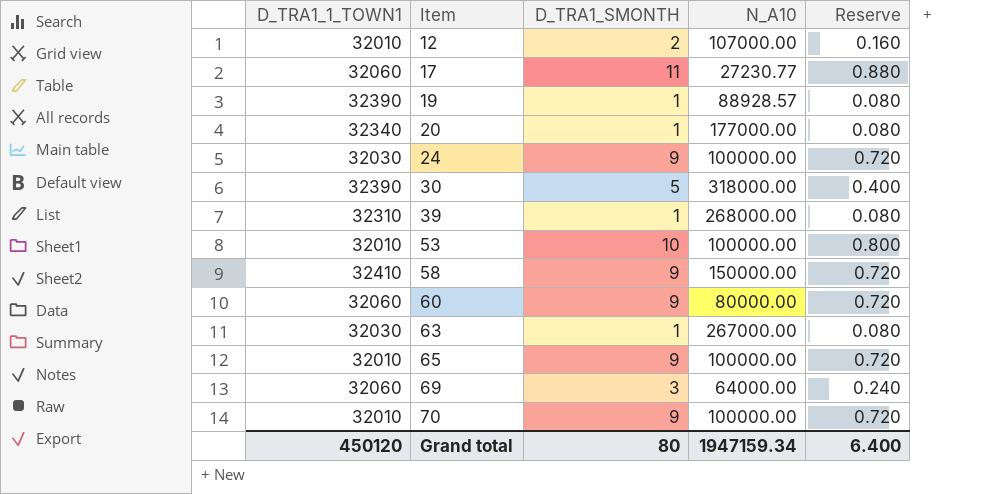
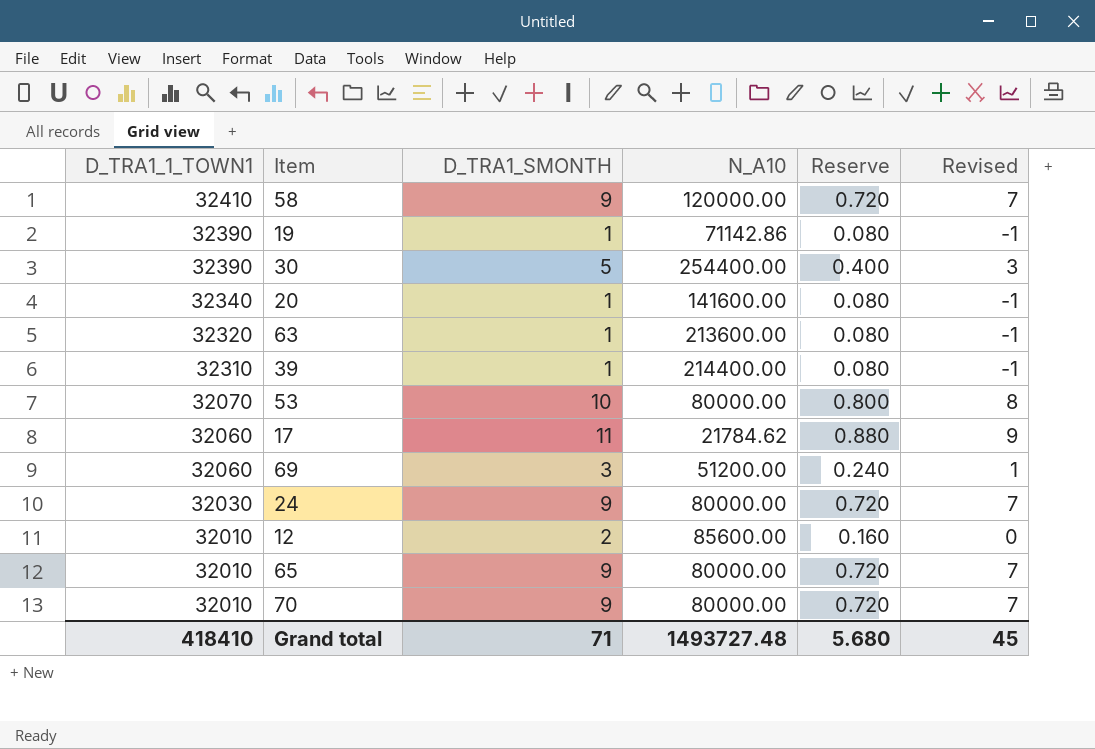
row order: Item ascending -> D_TRA1_1_TOWN1 descending
column Revised | formula: none -> [D_TRA1_SMONTH] - 2
row 60: 32060 | 9 | 80000.00 | 0.720 -> none
58 | N_A10: 150000.00 -> 120000.00
19 | N_A10: 88928.57 -> 71142.86
30 | N_A10: 318000.00 -> 254400.00
20 | N_A10: 177000.00 -> 141600.00
63 | D_TRA1_1_TOWN1: 32030 -> 32320
63 | N_A10: 267000.00 -> 213600.00
39 | N_A10: 268000.00 -> 214400.00
53 | D_TRA1_1_TOWN1: 32010 -> 32070
53 | N_A10: 100000.00 -> 80000.00
17 | N_A10: 27230.77 -> 21784.62
69 | N_A10: 64000.00 -> 51200.00
24 | N_A10: 100000.00 -> 80000.00
12 | N_A10: 107000.00 -> 85600.00
65 | N_A10: 100000.00 -> 80000.00
70 | N_A10: 100000.00 -> 80000.00
Grand total | D_TRA1_1_TOWN1: 450120 -> 418410
Grand total | D_TRA1_SMONTH: 80 -> 71
Grand total | N_A10: 1947159.34 -> 1493727.48
Grand total | Reserve: 6.400 -> 5.680

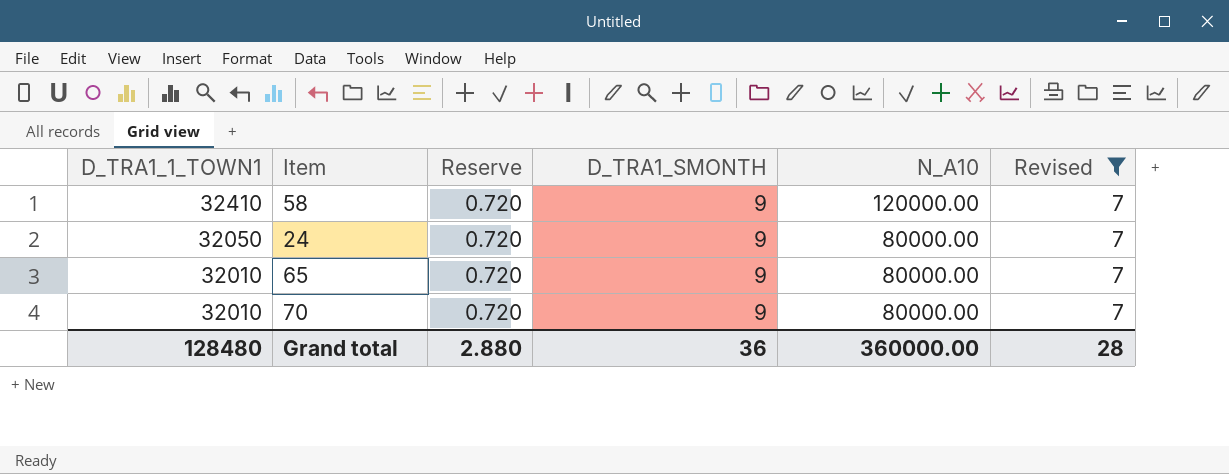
filter: none -> Revised = 7
column Reserve | position: 5 -> 3
24 | D_TRA1_1_TOWN1: 32030 -> 32050
Grand total | D_TRA1_1_TOWN1: 418410 -> 128480
Grand total | Reserve: 5.680 -> 2.880
Grand total | D_TRA1_SMONTH: 71 -> 36
Grand total | N_A10: 1493727.48 -> 360000.00
Grand total | Revised: 45 -> 28

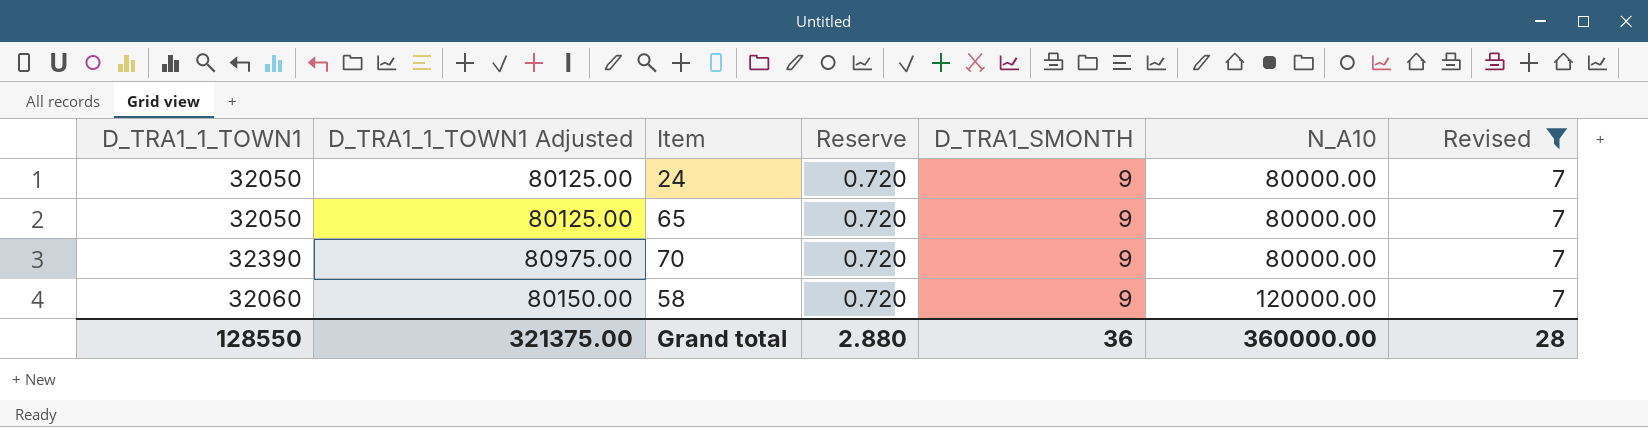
row order: D_TRA1_1_TOWN1 descending -> N_A10 ascending
column D_TRA1_1_TOWN1 Adjusted | formula: none -> [D_TRA1_1_TOWN1] * 2.5
65 | D_TRA1_1_TOWN1: 32010 -> 32050
70 | D_TRA1_1_TOWN1: 32010 -> 32390
58 | D_TRA1_1_TOWN1: 32410 -> 32060
Grand total | D_TRA1_1_TOWN1: 128480 -> 128550

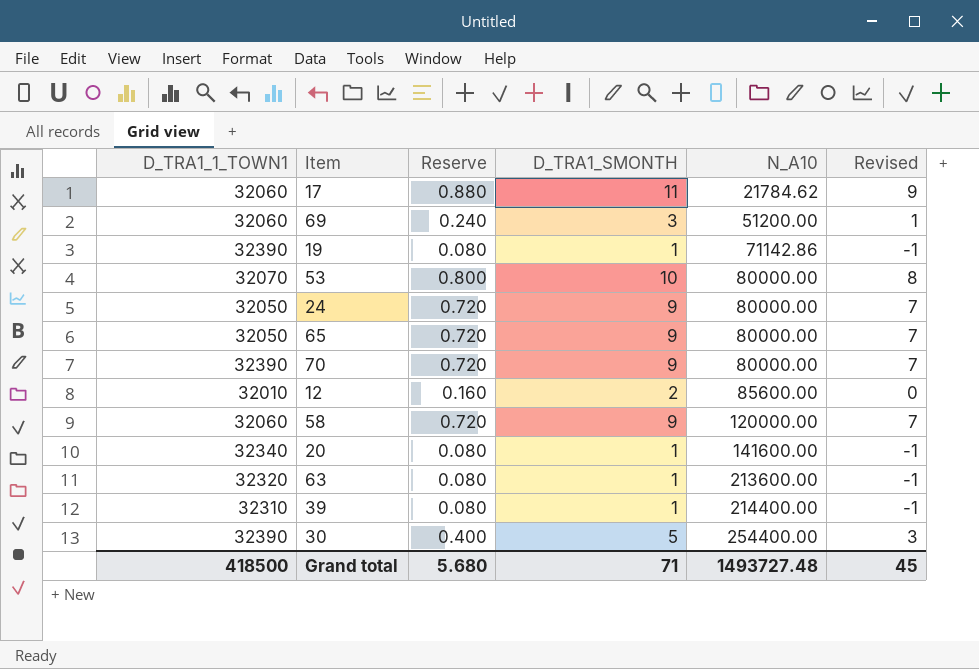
filter: Revised = 7 -> none
column D_TRA1_1_TOWN1 Adjusted | formula: [D_TRA1_1_TOWN1] * 2.5 -> none
Grand total | D_TRA1_1_TOWN1: 128550 -> 418500
Grand total | Reserve: 2.880 -> 5.680
Grand total | D_TRA1_SMONTH: 36 -> 71
Grand total | N_A10: 360000.00 -> 1493727.48
Grand total | Revised: 28 -> 45

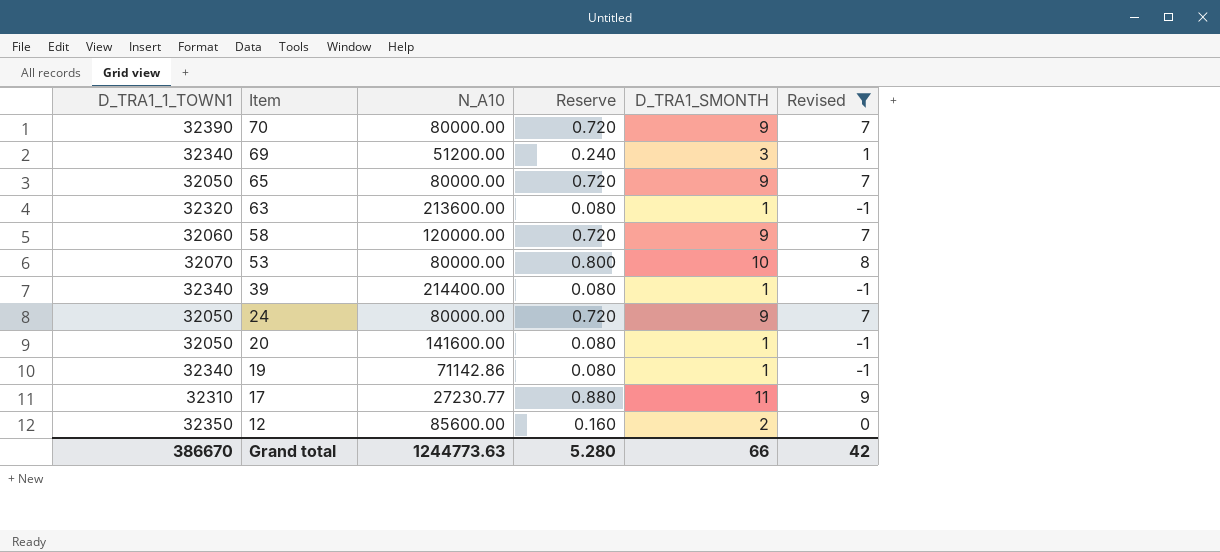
filter: none -> Revised != 3
row order: N_A10 ascending -> Item descending
column N_A10 | position: 5 -> 3
69 | D_TRA1_1_TOWN1: 32060 -> 32340
39 | D_TRA1_1_TOWN1: 32310 -> 32340
20 | D_TRA1_1_TOWN1: 32340 -> 32050
19 | D_TRA1_1_TOWN1: 32390 -> 32340
17 | D_TRA1_1_TOWN1: 32060 -> 32310
17 | N_A10: 21784.62 -> 27230.77
12 | D_TRA1_1_TOWN1: 32010 -> 32350
Grand total | D_TRA1_1_TOWN1: 418500 -> 386670
Grand total | N_A10: 1493727.48 -> 1244773.63
Grand total | Reserve: 5.680 -> 5.280
Grand total | D_TRA1_SMONTH: 71 -> 66
Grand total | Revised: 45 -> 42

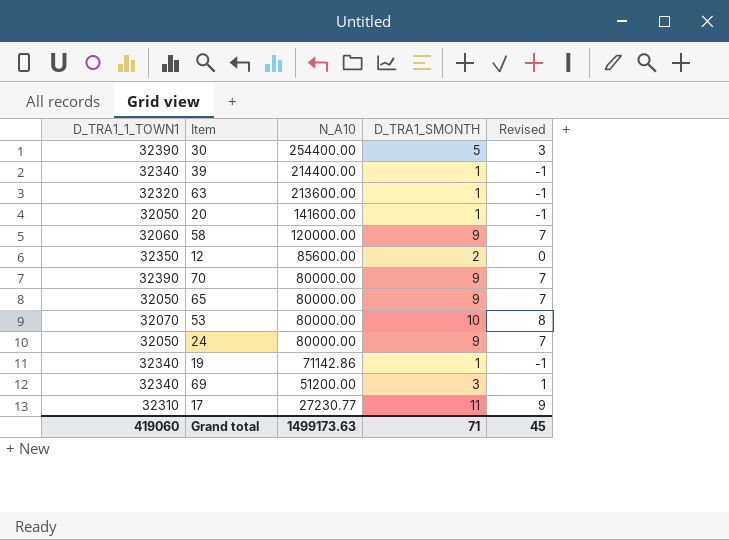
filter: Revised != 3 -> none
row order: Item descending -> N_A10 descending
column Reserve | formula: [D_TRA1_SMONTH] * 0.08 -> none
Grand total | D_TRA1_1_TOWN1: 386670 -> 419060
Grand total | N_A10: 1244773.63 -> 1499173.63
Grand total | D_TRA1_SMONTH: 66 -> 71
Grand total | Revised: 42 -> 45

